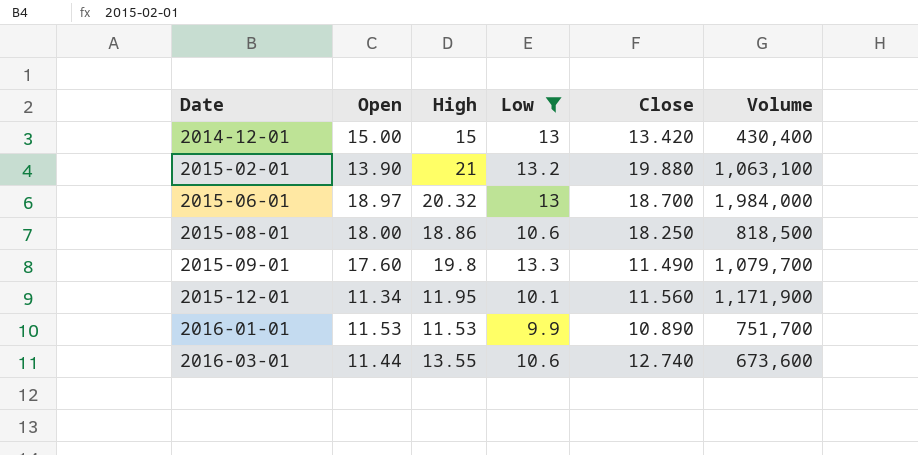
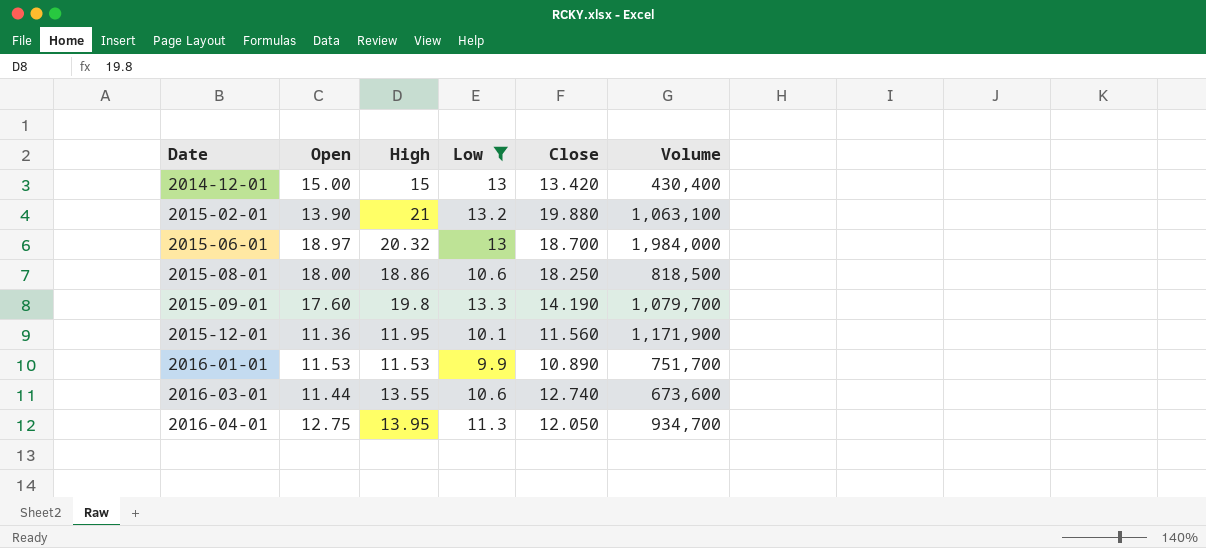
2015-09-01 | Close: 11.490 -> 14.190
2015-12-01 | Open: 11.34 -> 11.36
row 2016-04-01: none -> 12.75 | 13.95 | 11.3 | 12.050 | 934,700

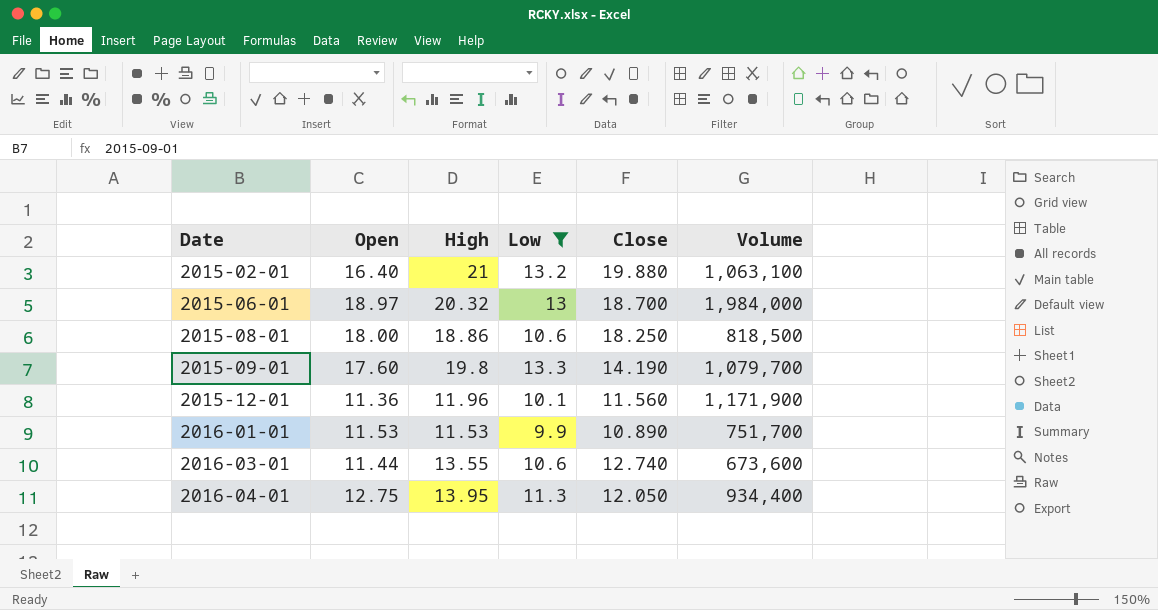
row 2014-12-01: 15.00 | 15 | 13 | 13.420 | 430,400 -> none
2015-02-01 | Open: 13.90 -> 16.40
2015-12-01 | High: 11.95 -> 11.96
2016-04-01 | Volume: 934,700 -> 934,400

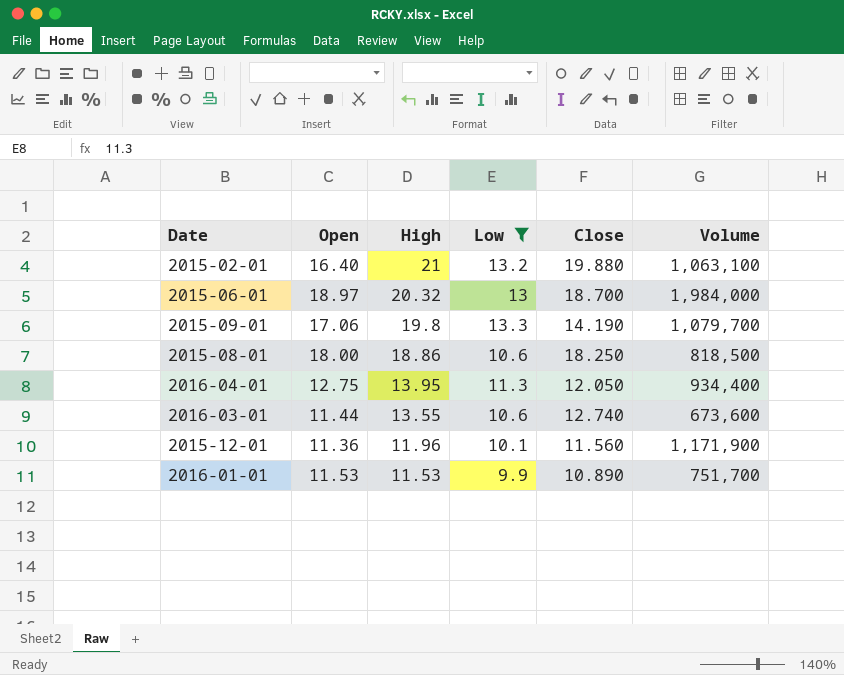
row order: Date ascending -> High descending
2015-09-01 | Open: 17.60 -> 17.06

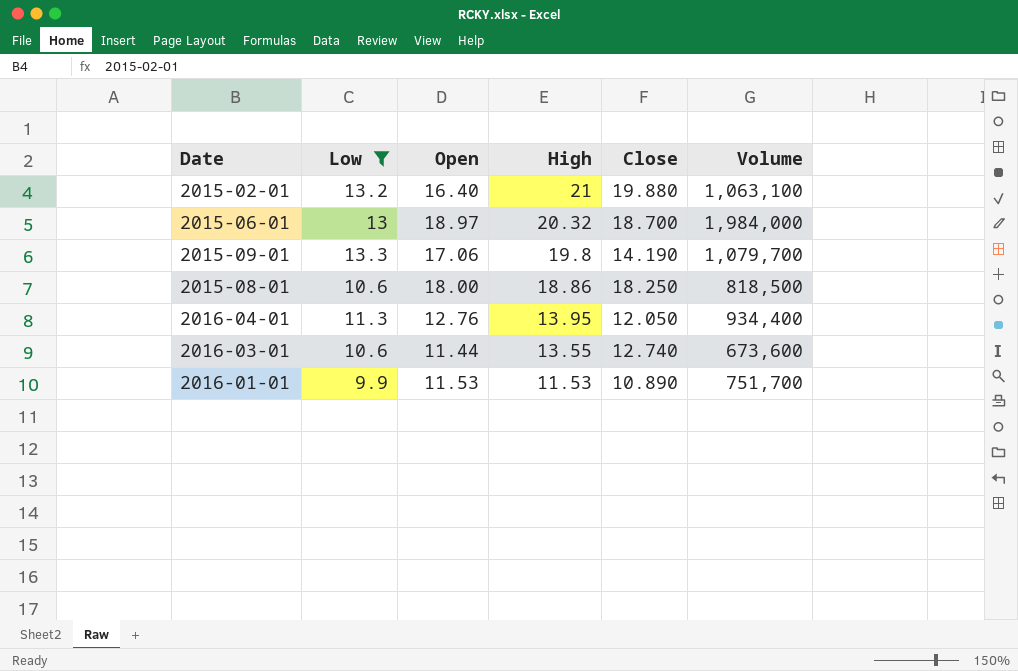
column Low | position: 4 -> 2
row 2015-12-01: 11.36 | 11.96 | 10.1 | 11.560 | 1,171,900 -> none
2016-04-01 | Open: 12.75 -> 12.76

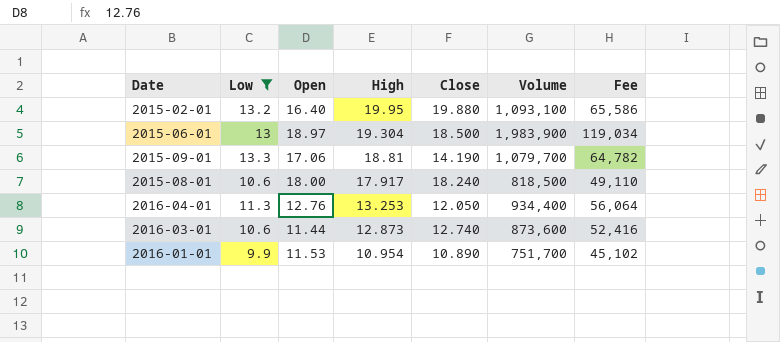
column Fee | formula: none -> [Volume] * 0.06
2015-02-01 | High: 21 -> 19.95
2015-02-01 | Volume: 1,063,100 -> 1,093,100
2015-06-01 | High: 20.32 -> 19.304
2015-06-01 | Close: 18.700 -> 18.500
2015-06-01 | Volume: 1,984,000 -> 1,983,900
2015-09-01 | High: 19.8 -> 18.81
2015-08-01 | High: 18.86 -> 17.917
2015-08-01 | Close: 18.250 -> 18.240
2016-04-01 | High: 13.95 -> 13.253
2016-03-01 | High: 13.55 -> 12.873
2016-03-01 | Volume: 673,600 -> 873,600
2016-01-01 | High: 11.53 -> 10.954

